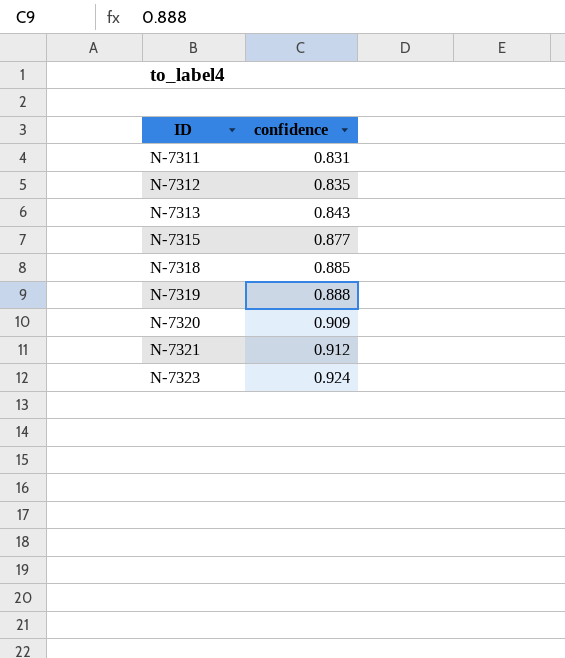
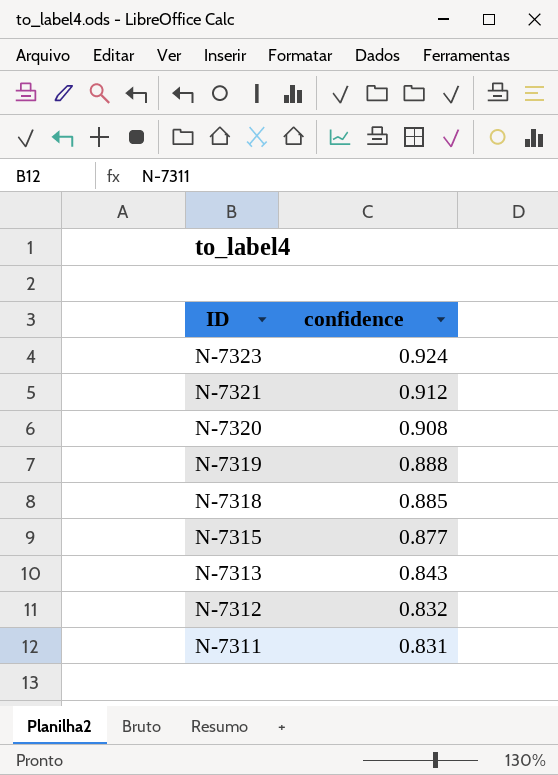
row order: ID ascending -> ID descending
N-7320 | confidence: 0.909 -> 0.908
N-7312 | confidence: 0.835 -> 0.832

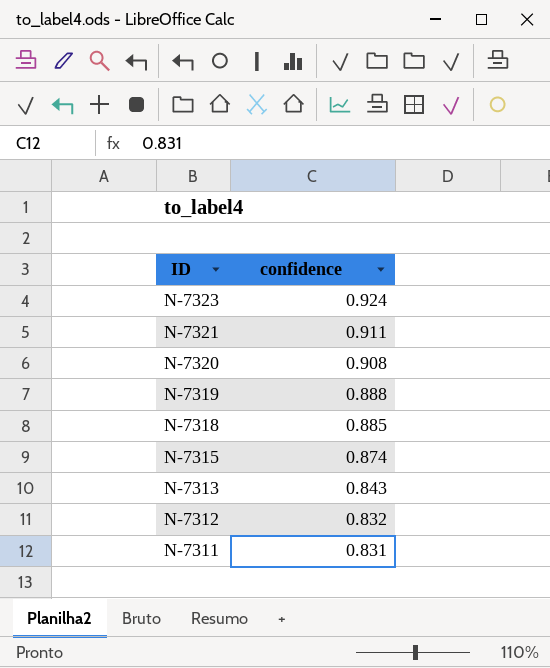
N-7321 | confidence: 0.912 -> 0.911
N-7315 | confidence: 0.877 -> 0.874

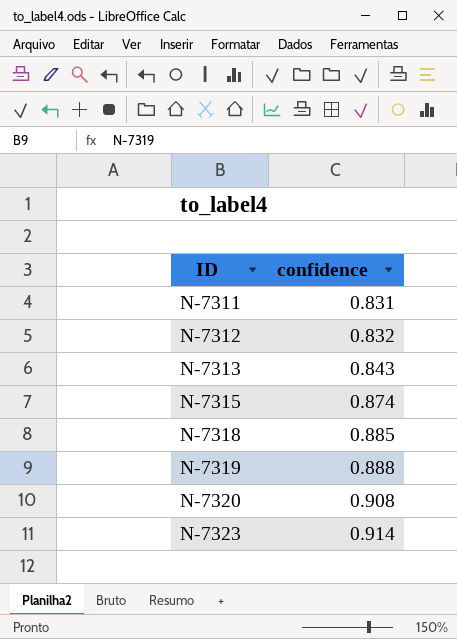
row order: ID descending -> ID ascending
row N-7321: 0.911 -> none
N-7323 | confidence: 0.924 -> 0.914

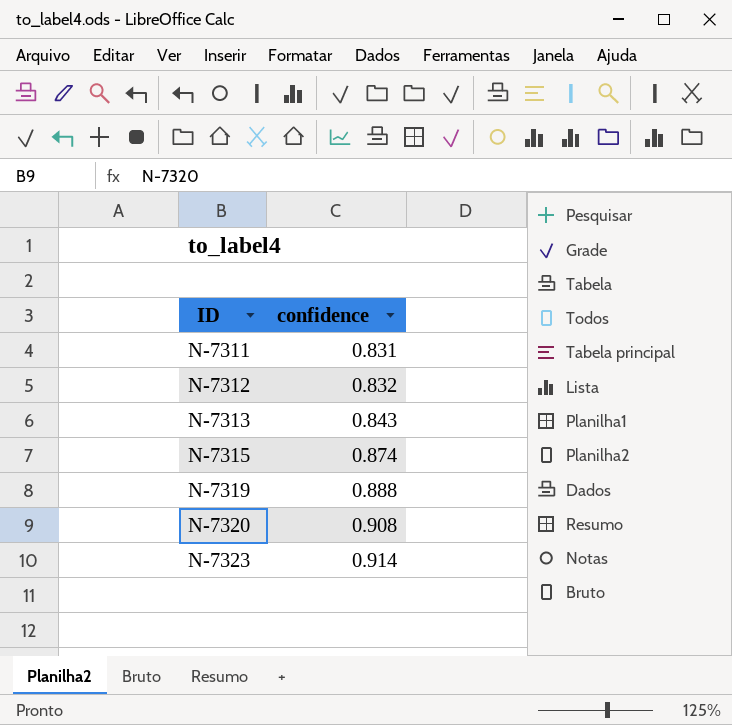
row N-7318: 0.885 -> none

